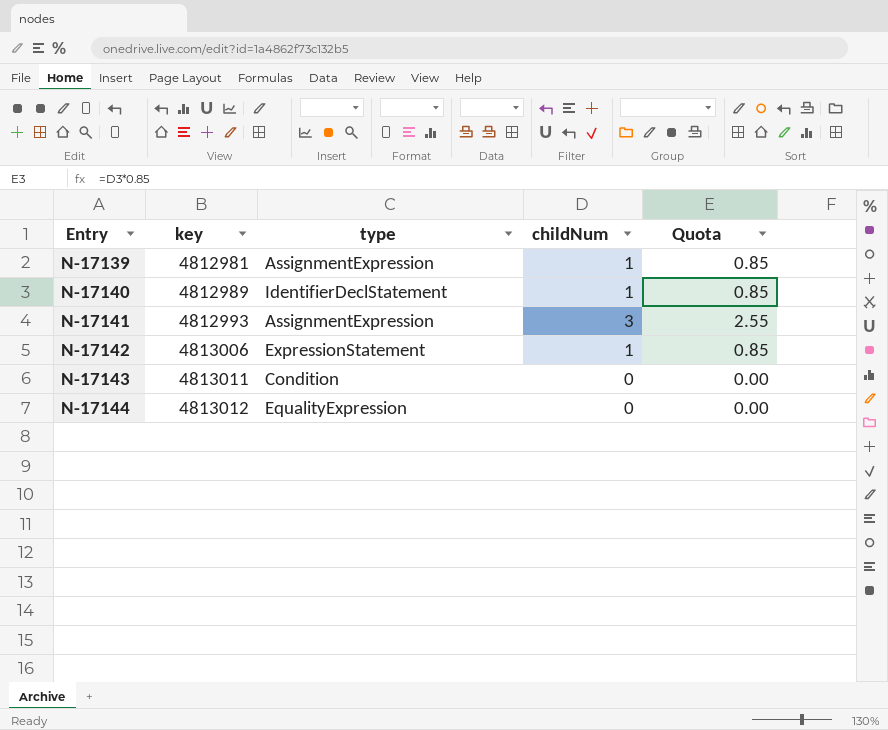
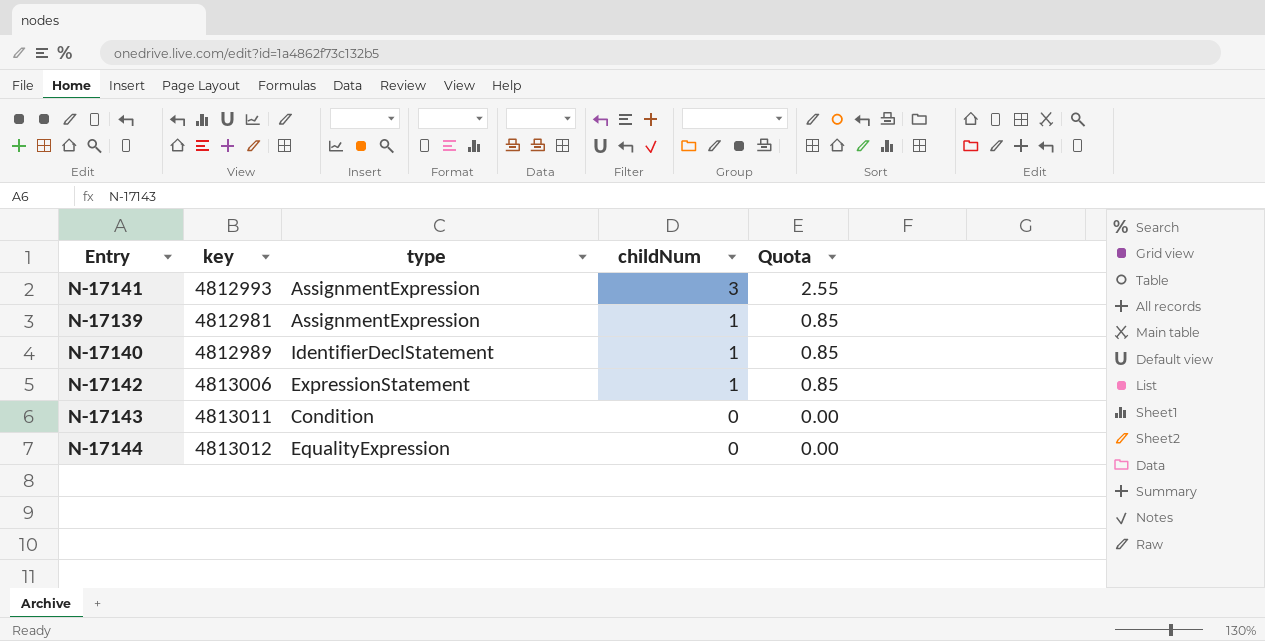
row order: Entry ascending -> childNum descending

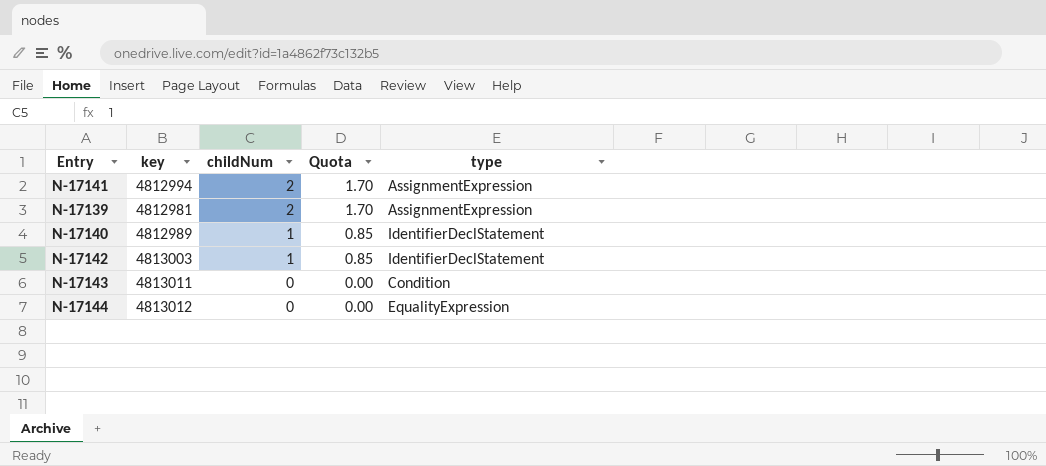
column type | position: 3 -> 5
N-17141 | key: 4812993 -> 4812994
N-17141 | childNum: 3 -> 2
N-17141 | Quota: 2.55 -> 1.70
N-17139 | childNum: 1 -> 2
N-17139 | Quota: 0.85 -> 1.70
N-17142 | key: 4813006 -> 4813003
N-17142 | type: ExpressionStatement -> IdentifierDeclStatement

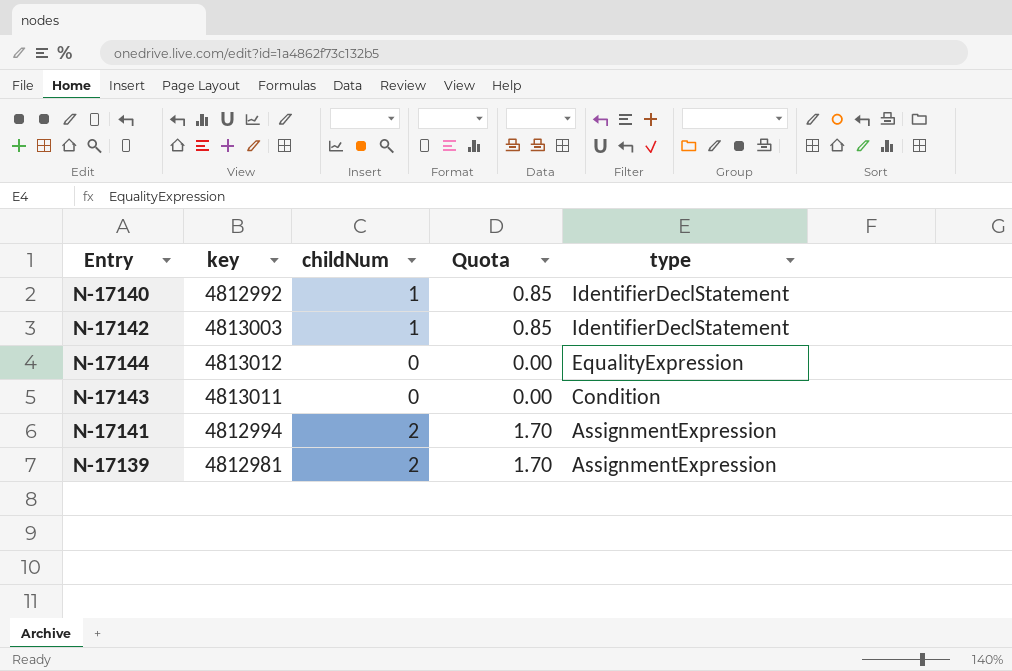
row order: childNum descending -> type descending
N-17140 | key: 4812989 -> 4812992

